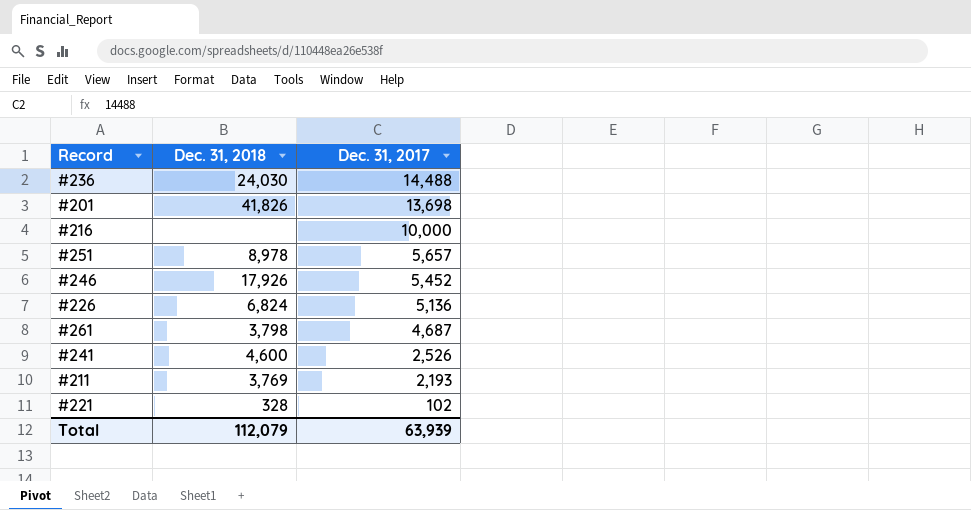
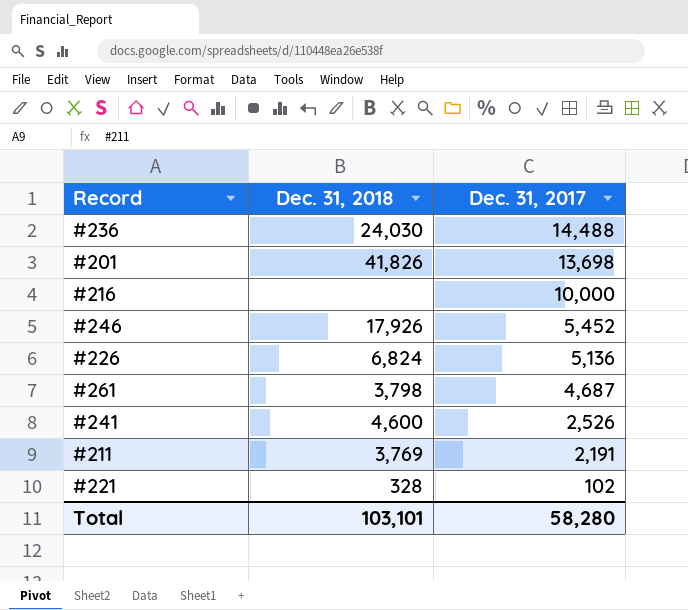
row #251: 8,978 | 5,657 -> none
#211 | Dec. 31, 2017: 2,193 -> 2,191
Total | Dec. 31, 2018: 112,079 -> 103,101
Total | Dec. 31, 2017: 63,939 -> 58,280

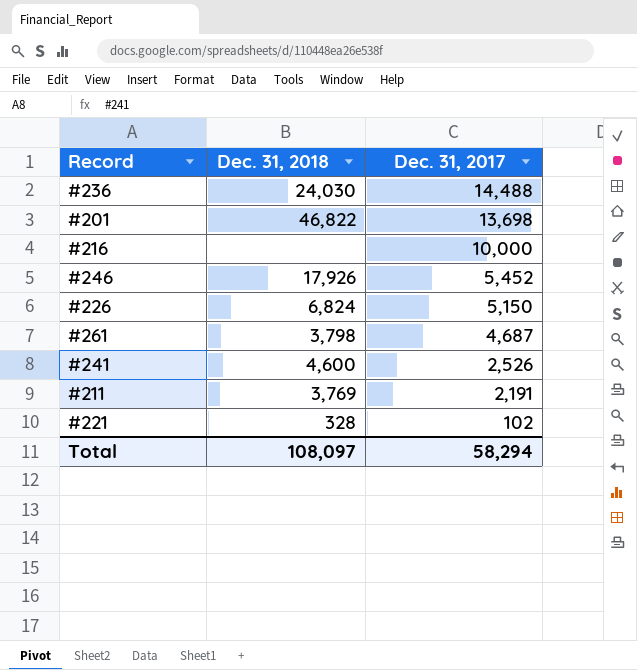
#201 | Dec. 31, 2018: 41,826 -> 46,822
#226 | Dec. 31, 2017: 5,136 -> 5,150
Total | Dec. 31, 2018: 103,101 -> 108,097
Total | Dec. 31, 2017: 58,280 -> 58,294

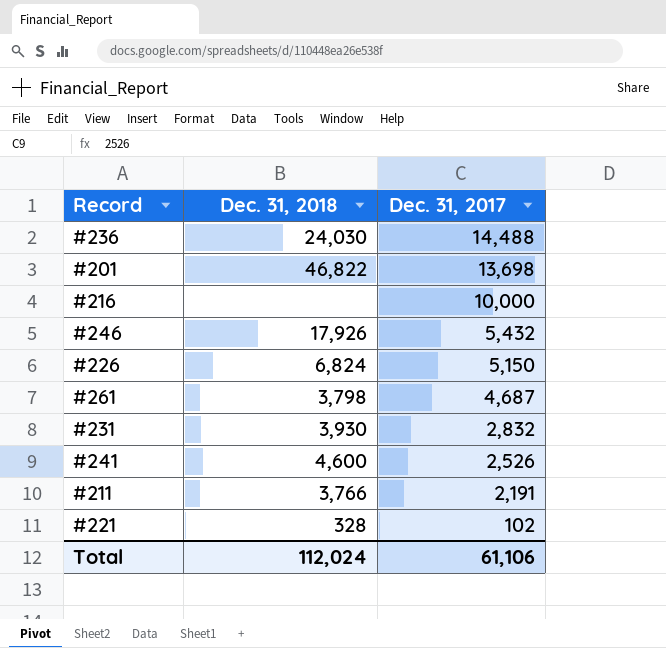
#246 | Dec. 31, 2017: 5,452 -> 5,432
row #231: none -> 3,930 | 2,832
#211 | Dec. 31, 2018: 3,769 -> 3,766
Total | Dec. 31, 2018: 108,097 -> 112,024
Total | Dec. 31, 2017: 58,294 -> 61,106

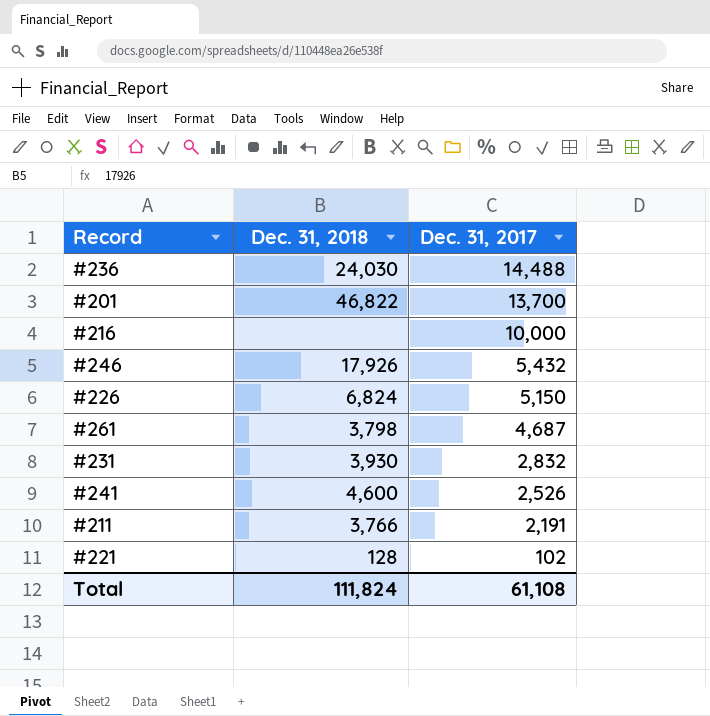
#201 | Dec. 31, 2017: 13,698 -> 13,700
#221 | Dec. 31, 2018: 328 -> 128
Total | Dec. 31, 2018: 112,024 -> 111,824
Total | Dec. 31, 2017: 61,106 -> 61,108

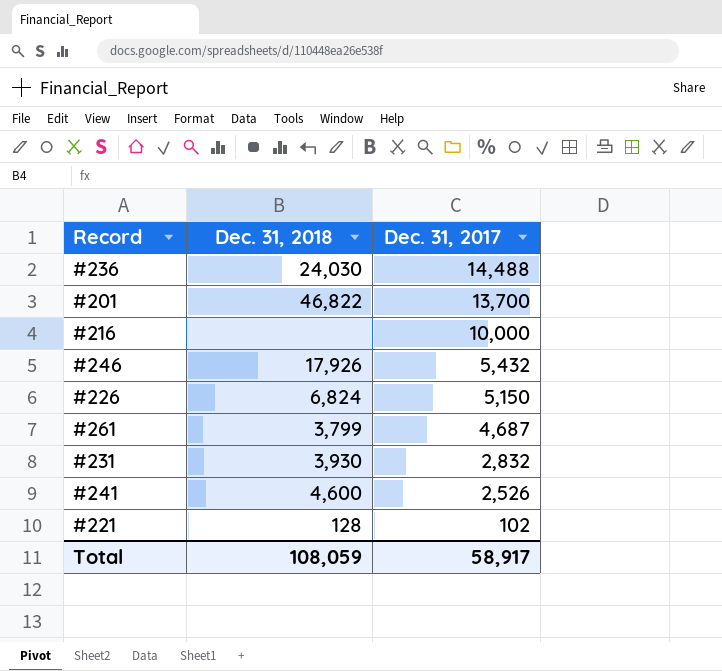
row #211: 3,766 | 2,191 -> none
#261 | Dec. 31, 2018: 3,798 -> 3,799
Total | Dec. 31, 2018: 111,824 -> 108,059
Total | Dec. 31, 2017: 61,108 -> 58,917

